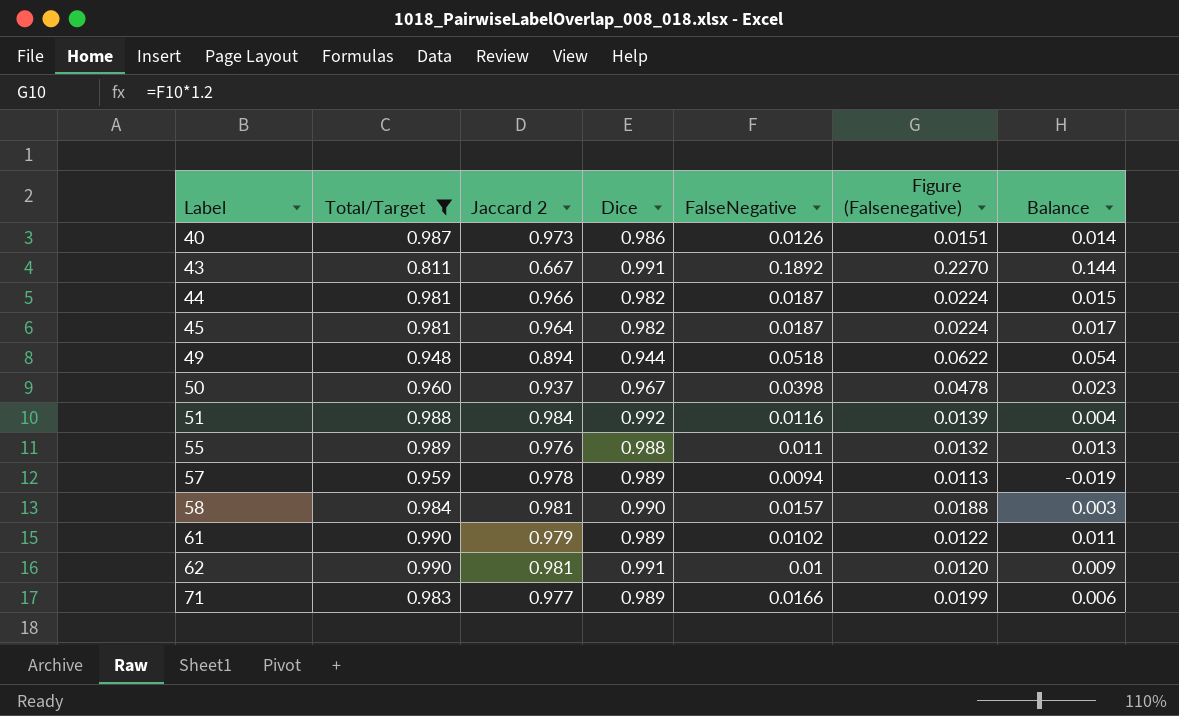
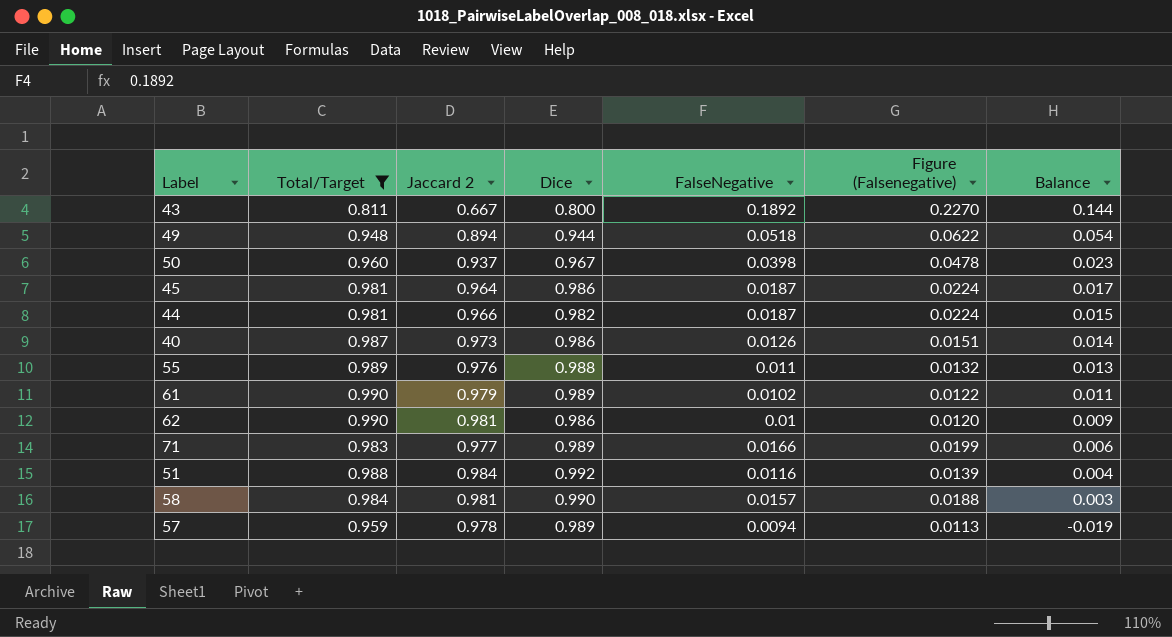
row order: Label ascending -> Balance descending
43 | Dice: 0.991 -> 0.800
45 | Dice: 0.982 -> 0.986
62 | Dice: 0.991 -> 0.986

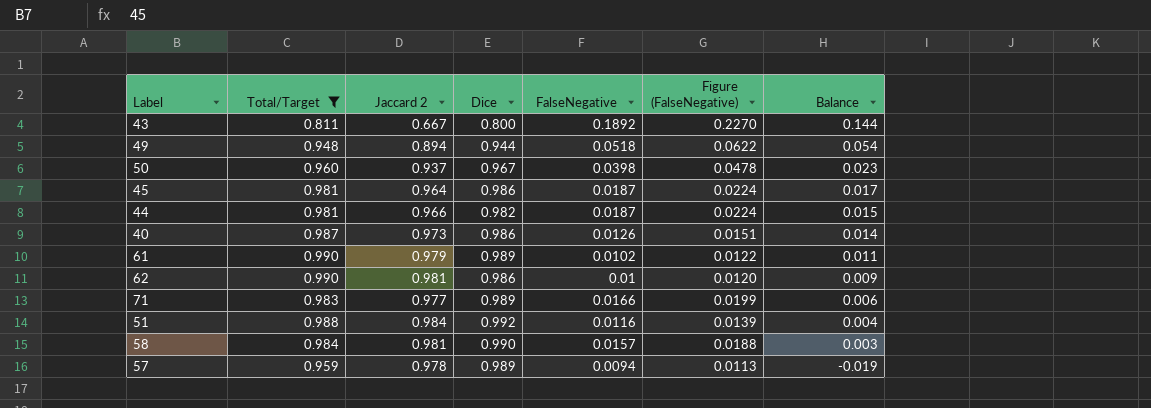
column name: Figure (Falsenegative) -> Figure (FalseNegative)
row 55: 0.989 | 0.976 | 0.988 | 0.011 | 0.0132 | 0.013 -> none

